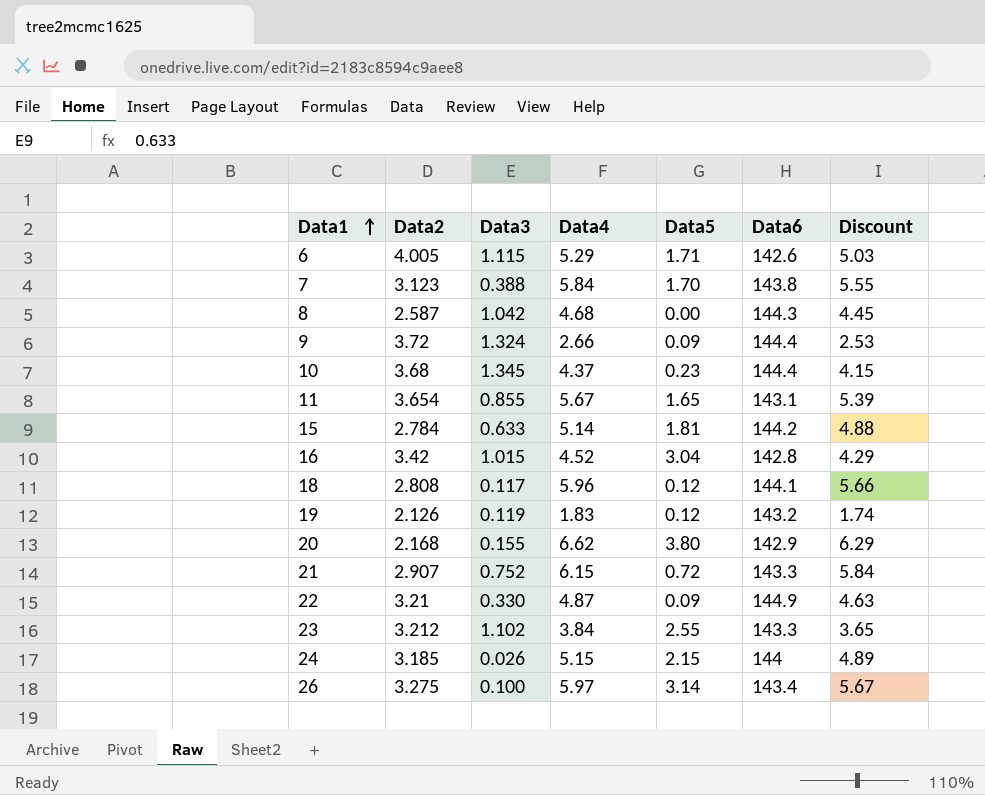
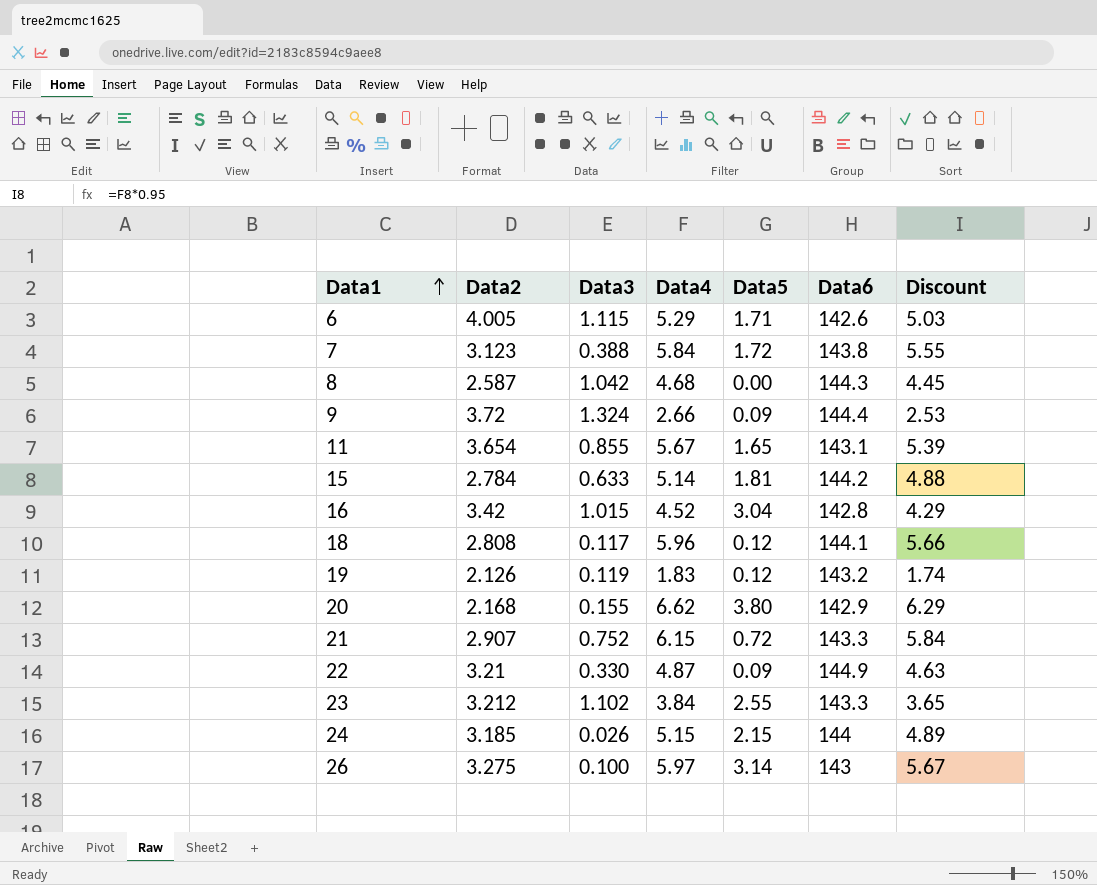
row 10: 3.68 | 1.345 | 4.37 | 0.23 | 144.4 | 4.15 -> none
7 | Data5: 1.70 -> 1.72
26 | Data6: 143.4 -> 143

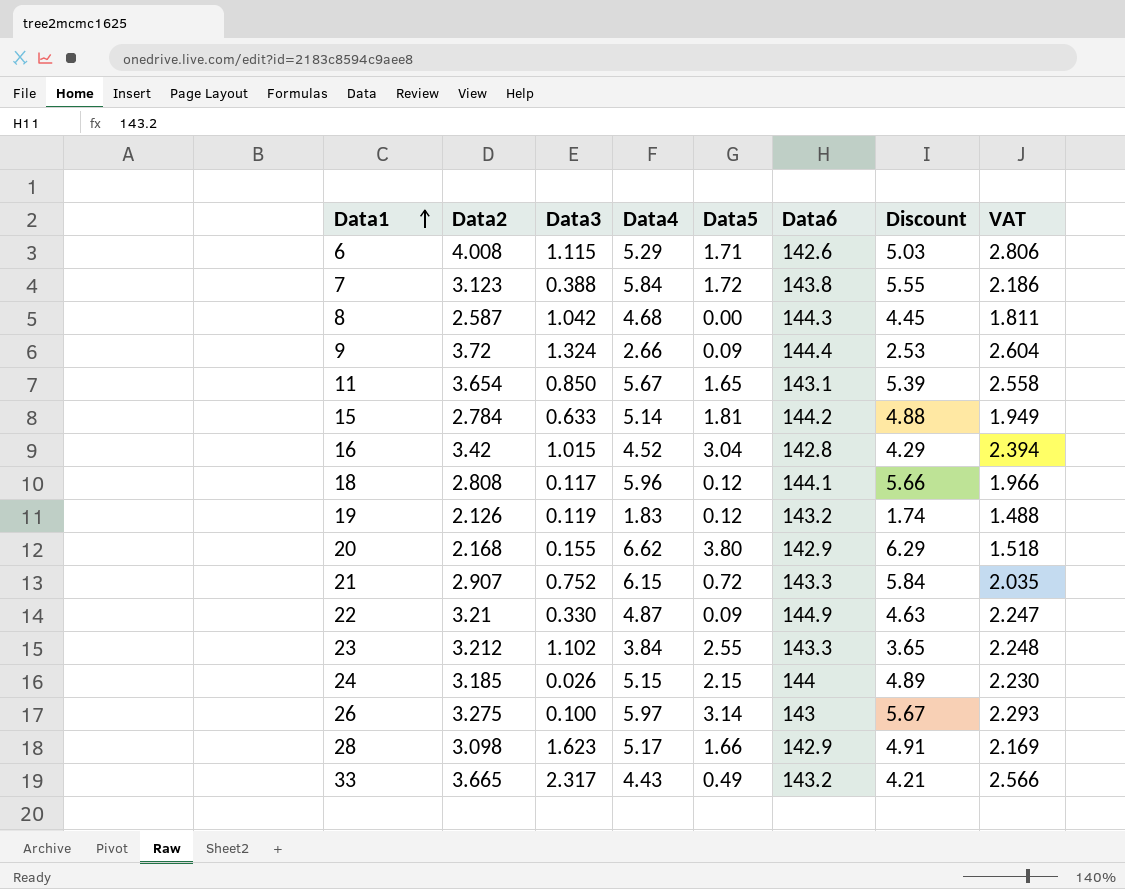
column VAT | formula: none -> [Data2] * 0.7
6 | Data2: 4.005 -> 4.008
11 | Data3: 0.855 -> 0.850
row 28: none -> 3.098 | 1.623 | 5.17 | 1.66 | 142.9 | 4.91 | 2.169
row 33: none -> 3.665 | 2.317 | 4.43 | 0.49 | 143.2 | 4.21 | 2.566

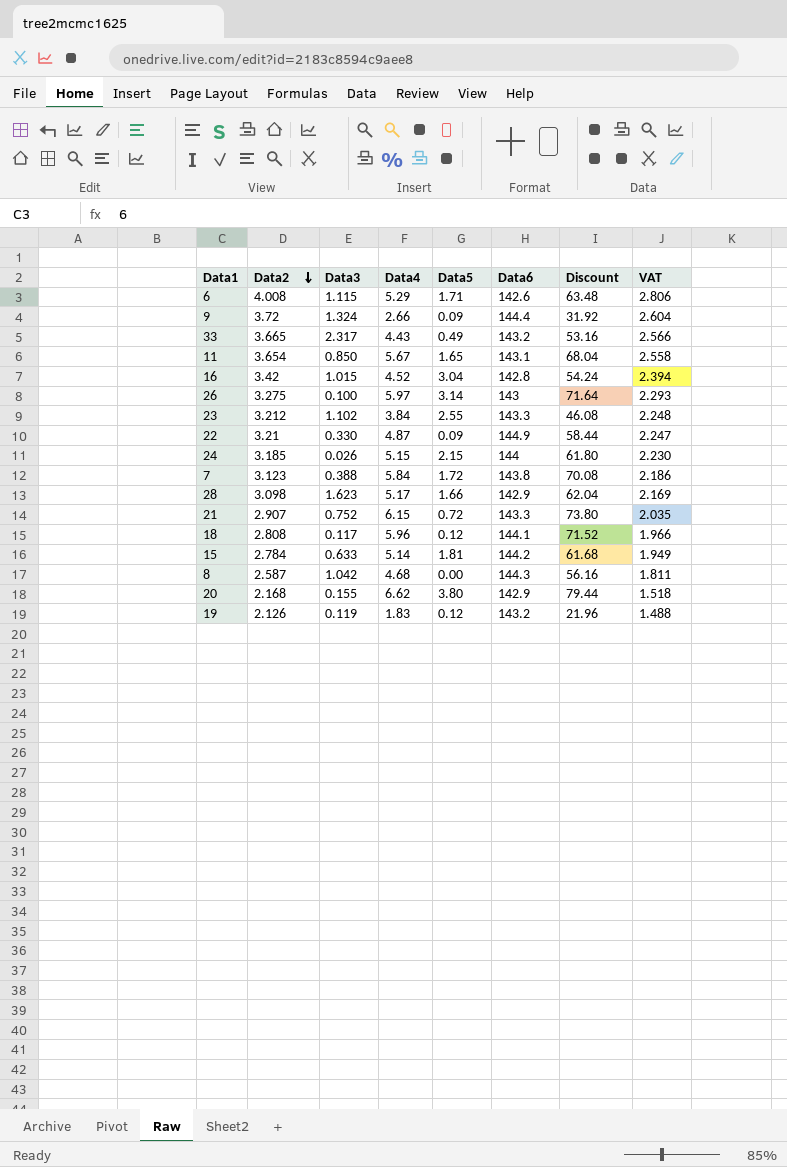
row order: Data1 ascending -> Data2 descending
column Discount | formula: [Data4] * 0.95 -> [Data4] * 12

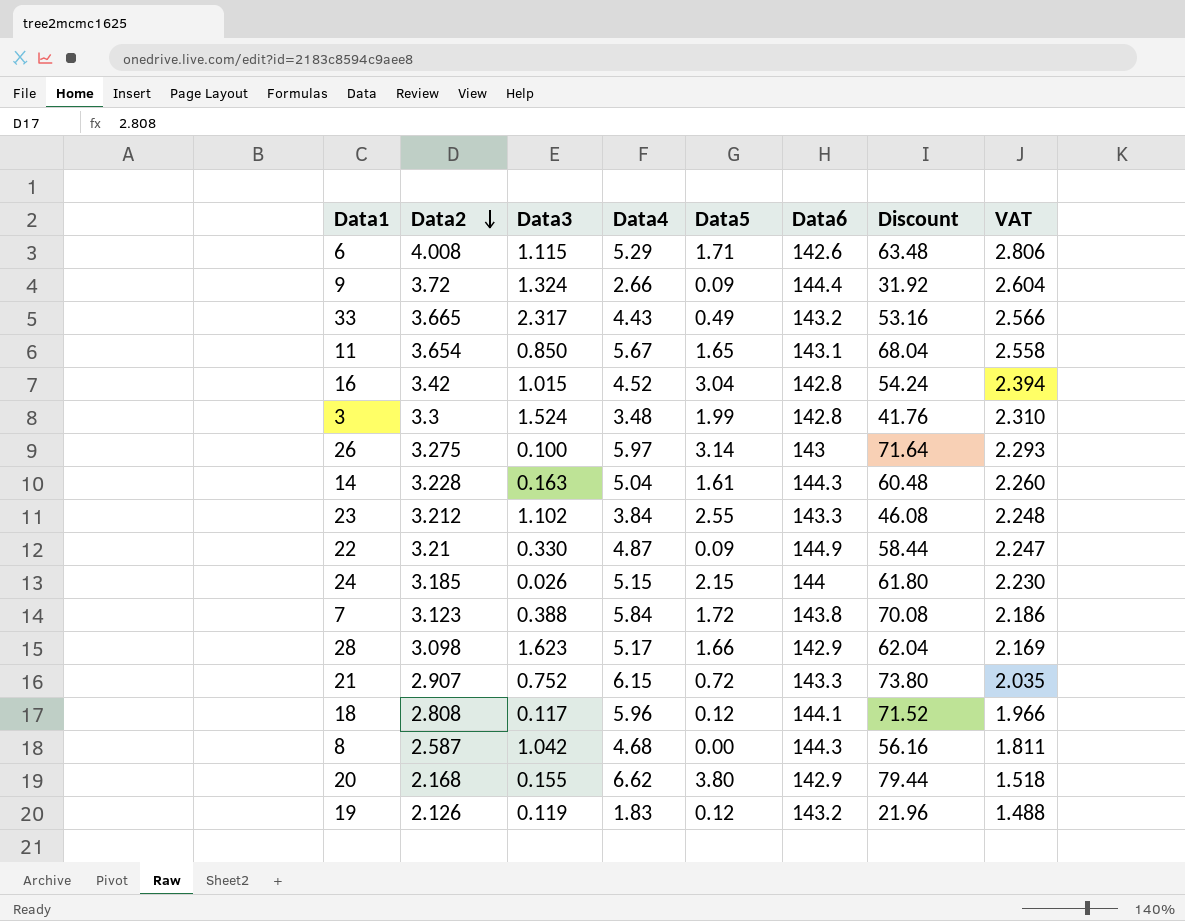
row 15: 2.784 | 0.633 | 5.14 | 1.81 | 144.2 | 61.68 | 1.949 -> none
row 3: none -> 3.3 | 1.524 | 3.48 | 1.99 | 142.8 | 41.76 | 2.310
row 14: none -> 3.228 | 0.163 | 5.04 | 1.61 | 144.3 | 60.48 | 2.260

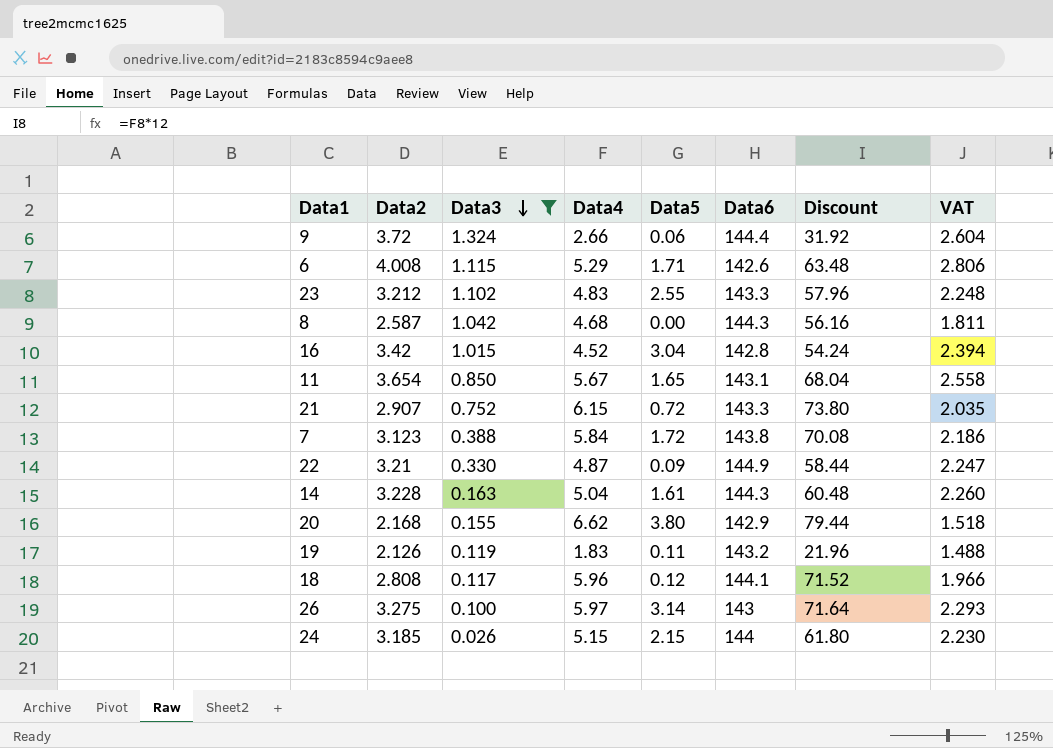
filter: none -> Data3 <= 1.324
row order: Data2 descending -> Data3 descending
9 | Data5: 0.09 -> 0.06
23 | Data4: 3.84 -> 4.83
23 | Discount: 46.08 -> 57.96
19 | Data5: 0.12 -> 0.11

